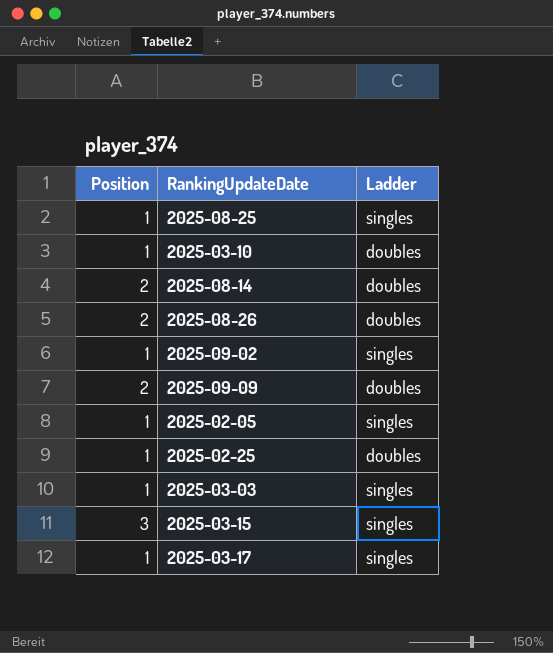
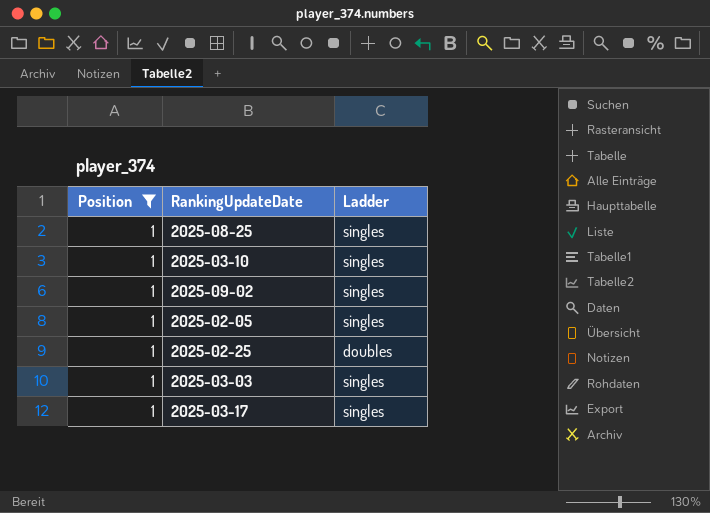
filter: none -> Position = 1
2025-03-10 | Ladder: doubles -> singles

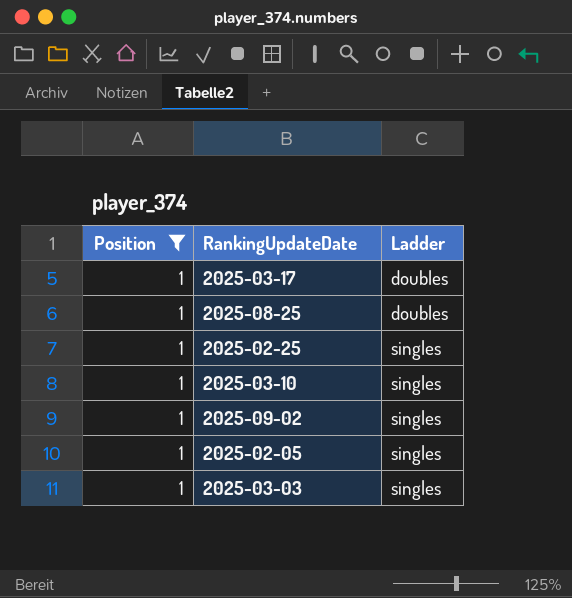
row order: none -> Ladder ascending
2025-03-17 | Ladder: singles -> doubles
2025-08-25 | Ladder: singles -> doubles
2025-02-25 | Ladder: doubles -> singles

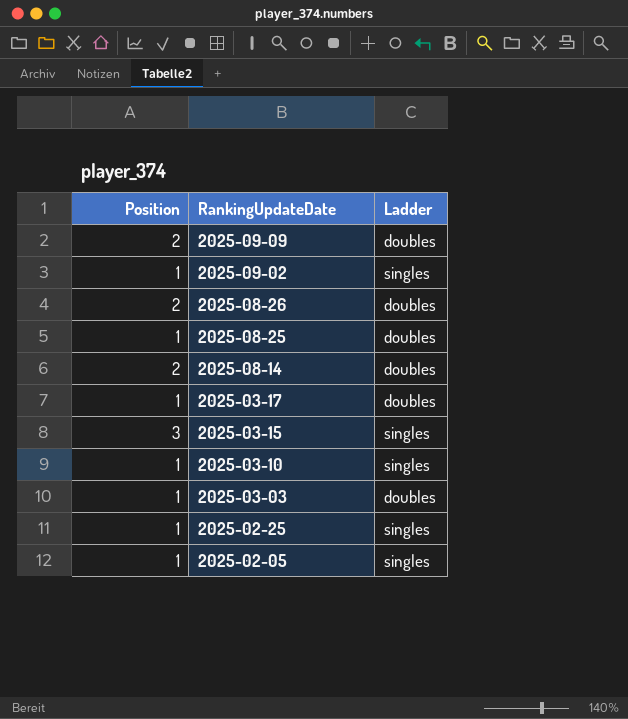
filter: Position = 1 -> none
row order: Ladder ascending -> RankingUpdateDate descending
2025-03-03 | Ladder: singles -> doubles

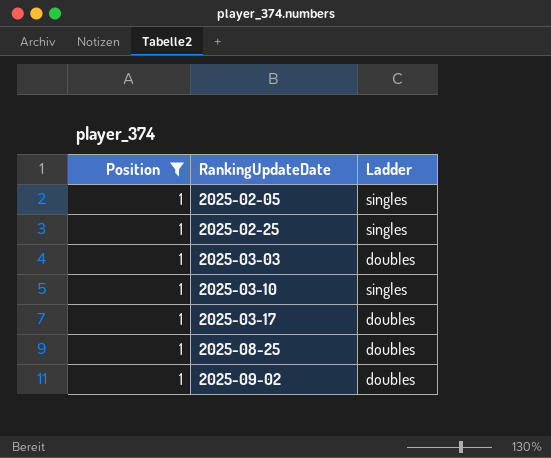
filter: none -> Position = 1
row order: RankingUpdateDate descending -> RankingUpdateDate ascending
2025-09-02 | Ladder: singles -> doubles

